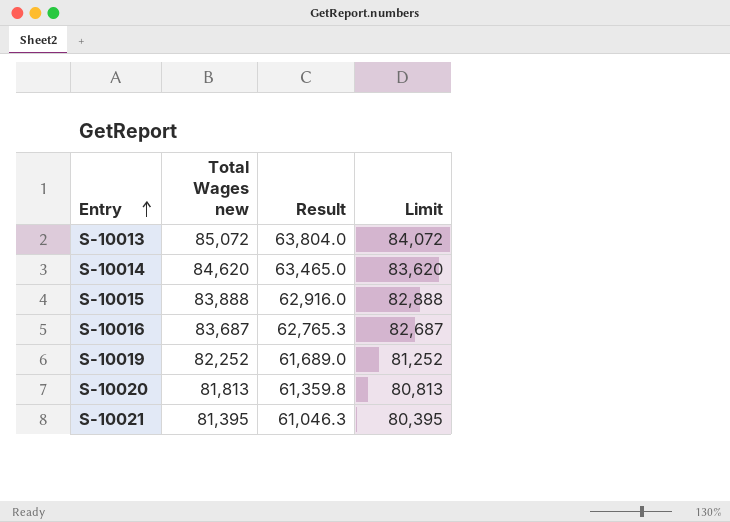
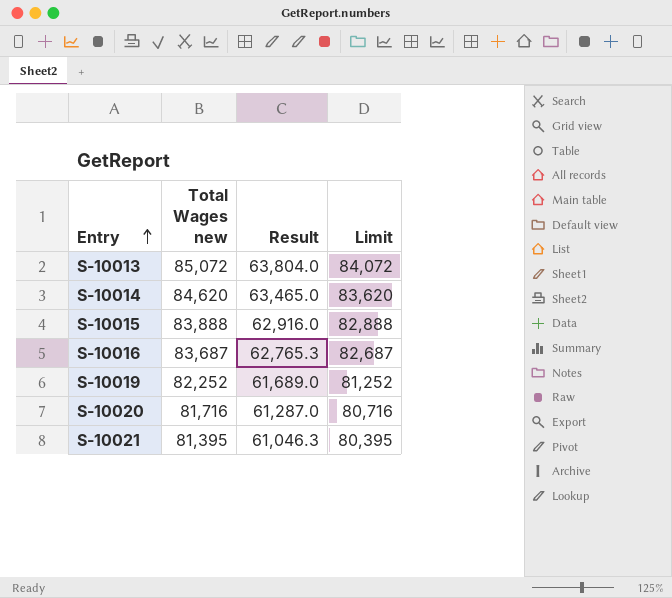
S-10020 | Total Wages new: 81,813 -> 81,716
S-10020 | Result: 61,359.8 -> 61,287.0
S-10020 | Limit: 80,813 -> 80,716

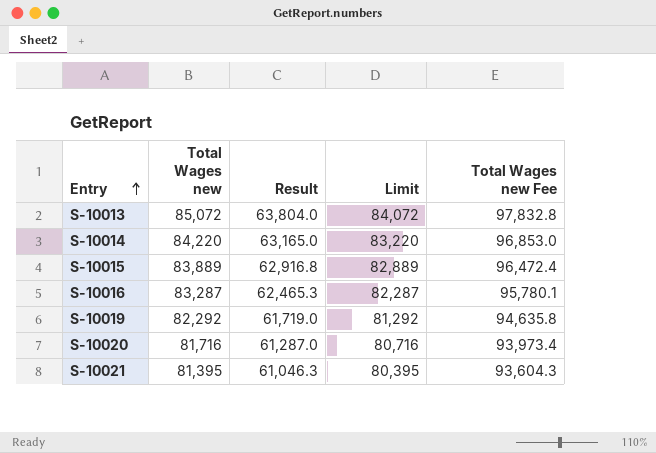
column Total Wages new Fee | formula: none -> [Total Wages new] * 1.15
S-10014 | Total Wages new: 84,620 -> 84,220
S-10014 | Result: 63,465.0 -> 63,165.0
S-10014 | Limit: 83,620 -> 83,220
S-10015 | Total Wages new: 83,888 -> 83,889
S-10015 | Result: 62,916.0 -> 62,916.8
S-10015 | Limit: 82,888 -> 82,889
S-10016 | Total Wages new: 83,687 -> 83,287
S-10016 | Result: 62,765.3 -> 62,465.3
S-10016 | Limit: 82,687 -> 82,287
S-10019 | Total Wages new: 82,252 -> 82,292
S-10019 | Result: 61,689.0 -> 61,719.0
S-10019 | Limit: 81,252 -> 81,292

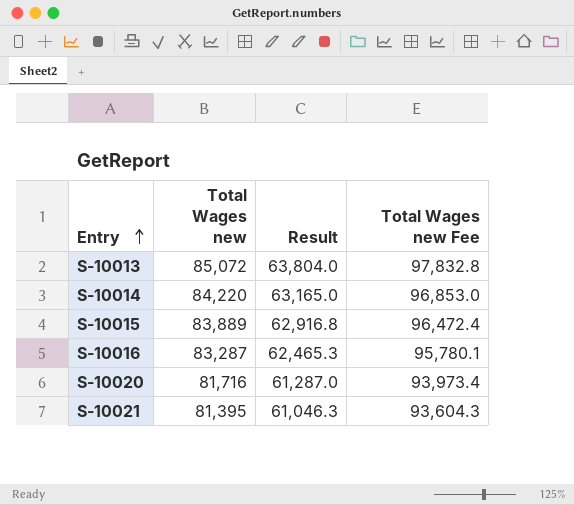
column Limit | formula: [Total Wages new] - 1000 -> none
row S-10019: 82,292 | 61,719.0 | 81,292 | 94,635.8 -> none

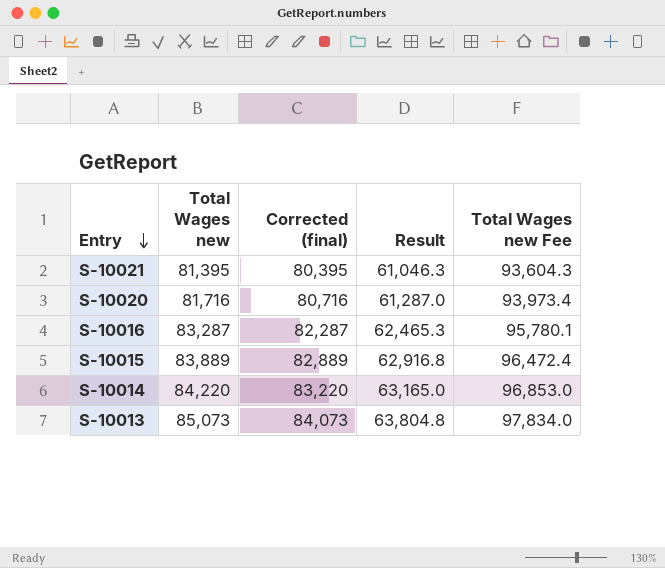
row order: Entry ascending -> Entry descending
column Corrected (final) | formula: none -> [Total Wages new] - 1000
S-10013 | Total Wages new: 85,072 -> 85,073
S-10013 | Result: 63,804.0 -> 63,804.8
S-10013 | Total Wages new Fee: 97,832.8 -> 97,834.0

